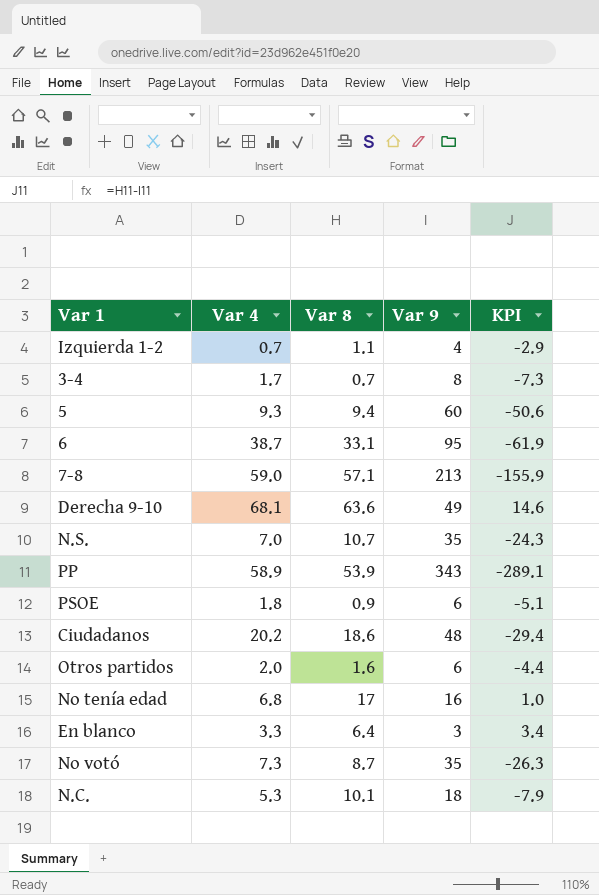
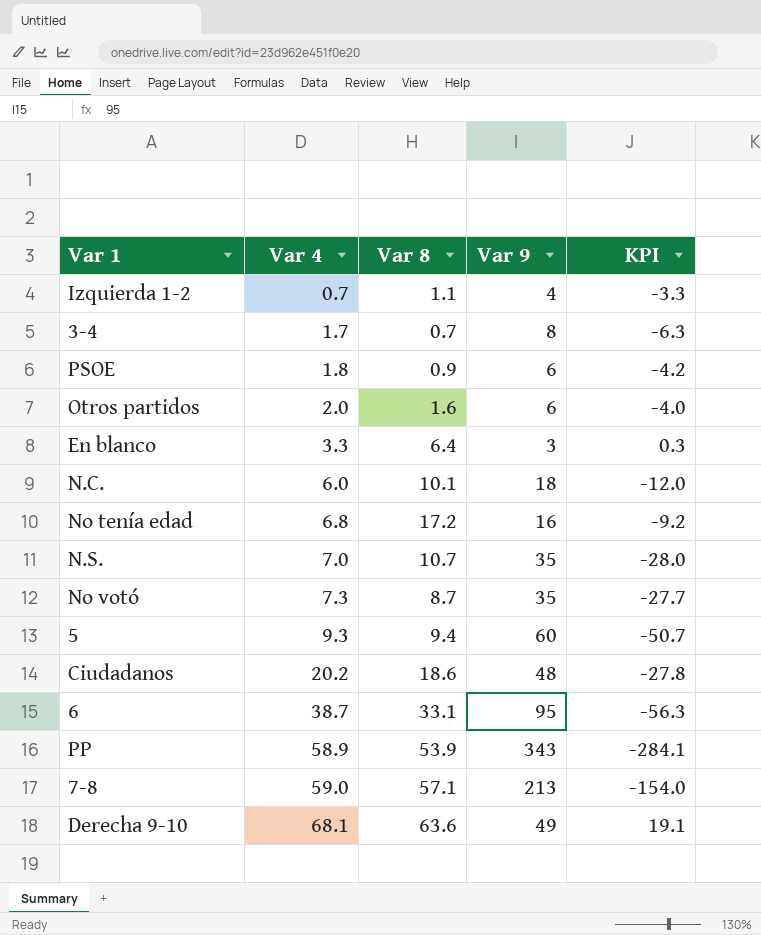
row order: none -> Var 4 ascending
column KPI | formula: [Var 8] - [Var 9] -> [Var 4] - [Var 9]
N.C. | Var 4: 5.3 -> 6.0
No tenía edad | Var 8: 17 -> 17.2

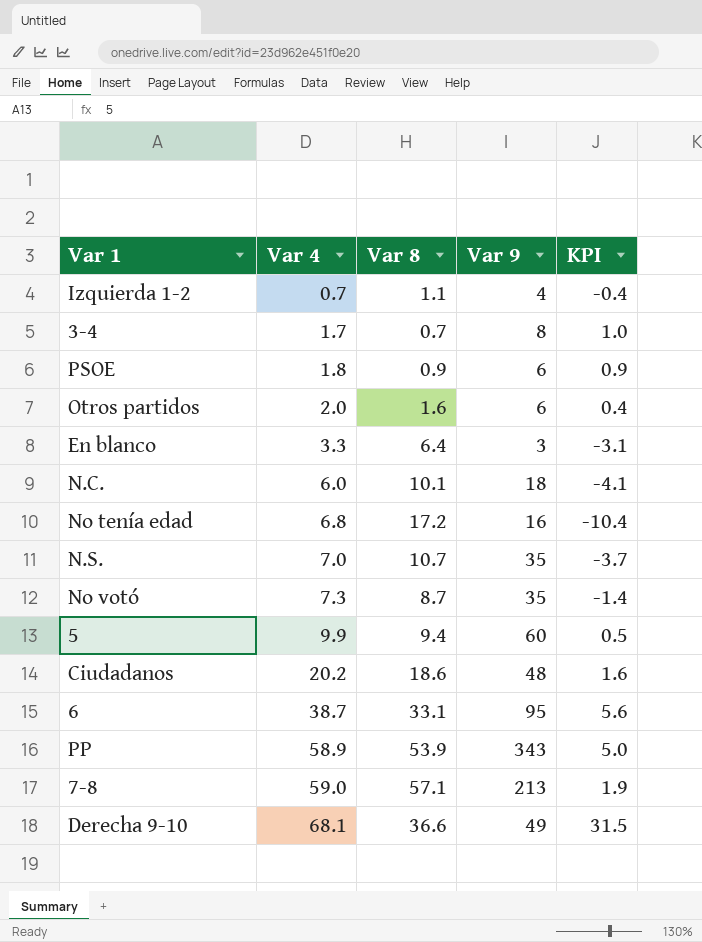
column KPI | formula: [Var 4] - [Var 9] -> [Var 4] - [Var 8]
5 | Var 4: 9.3 -> 9.9
Derecha 9-10 | Var 8: 63.6 -> 36.6

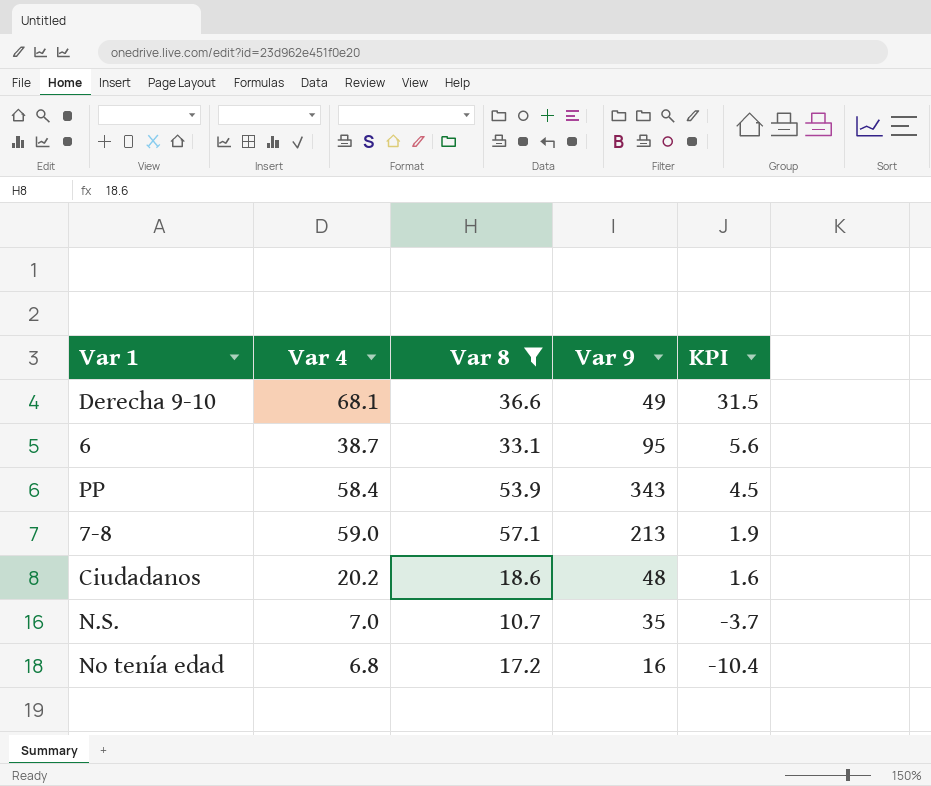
filter: none -> Var 8 >= 10.7
row order: Var 4 ascending -> KPI descending
PP | Var 4: 58.9 -> 58.4
PP | KPI: 5.0 -> 4.5

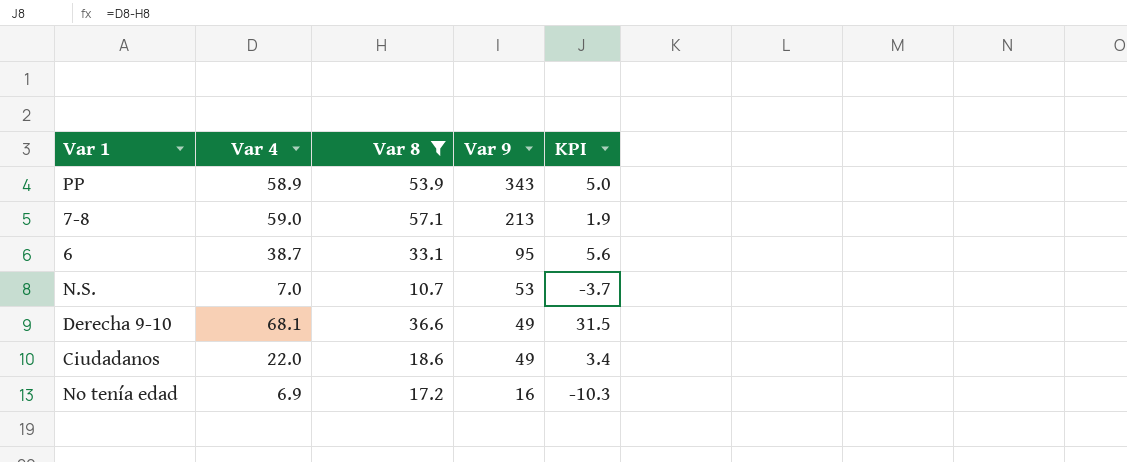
row order: KPI descending -> Var 9 descending
PP | Var 4: 58.4 -> 58.9
PP | KPI: 4.5 -> 5.0
N.S. | Var 9: 35 -> 53
Ciudadanos | Var 4: 20.2 -> 22.0
Ciudadanos | Var 9: 48 -> 49
Ciudadanos | KPI: 1.6 -> 3.4
No tenía edad | Var 4: 6.8 -> 6.9
No tenía edad | KPI: -10.4 -> -10.3

